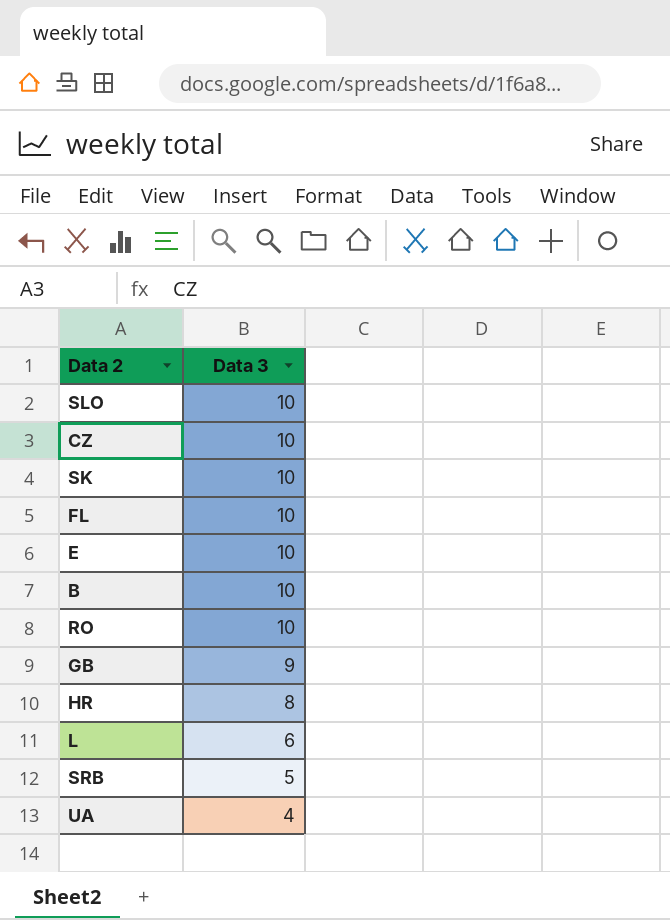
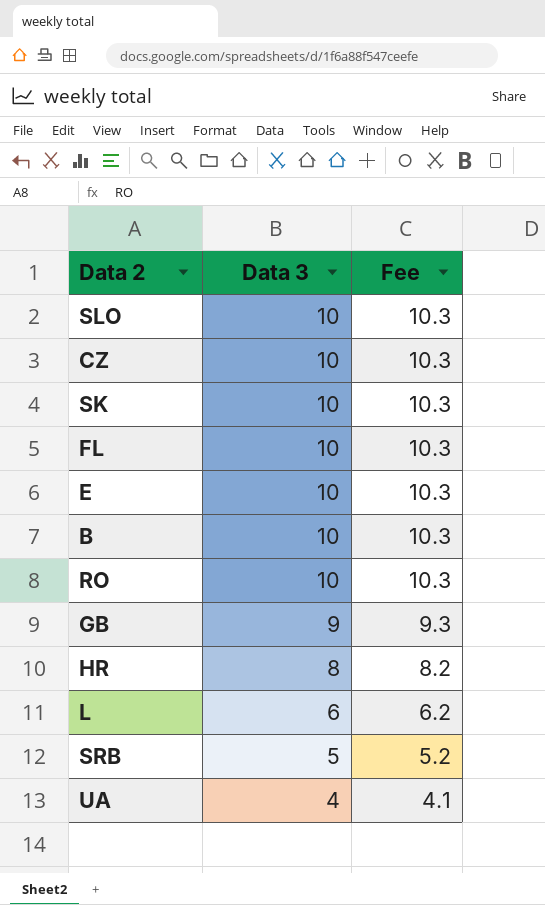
column Fee | formula: none -> [Data 3] * 1.03

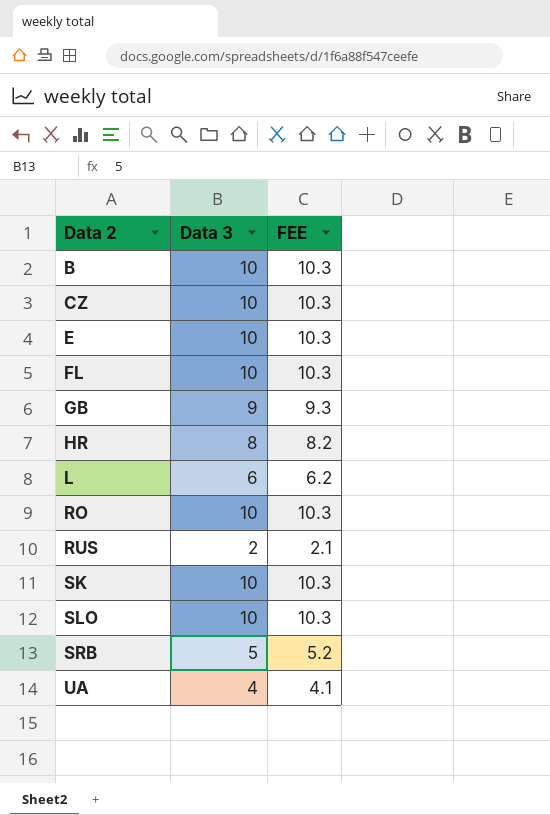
row order: Data 3 descending -> Data 2 ascending
column name: Fee -> FEE
row RUS: none -> 2 | 2.1

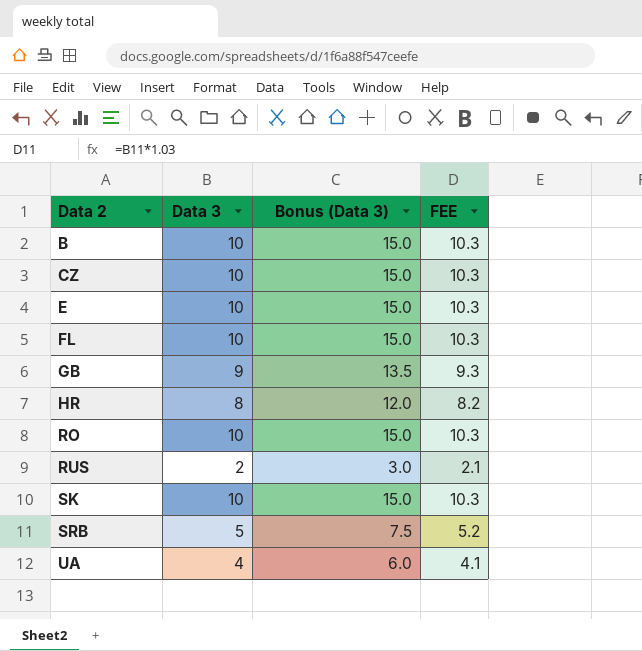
column Bonus (Data 3) | formula: none -> [Data 3] * 1.5
row L: 6 | 6.2 -> none
row SLO: 10 | 10.3 -> none

